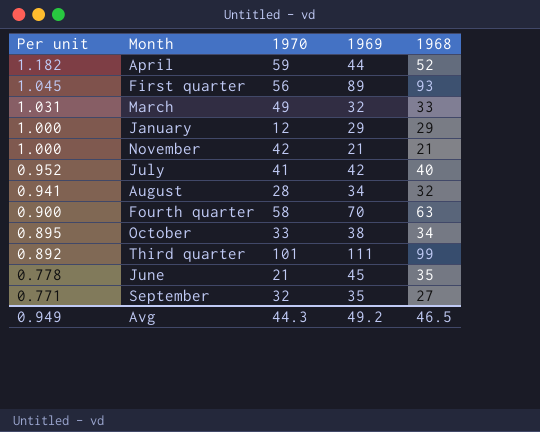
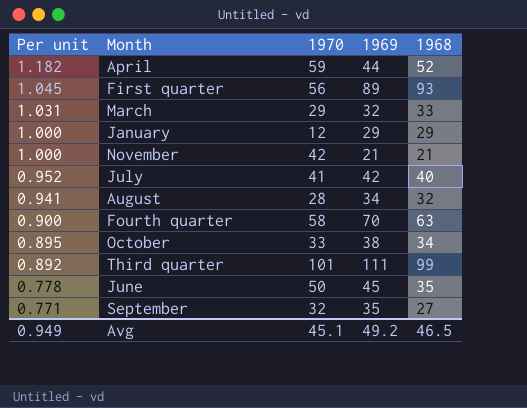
March | 1970: 49 -> 29
June | 1970: 21 -> 50
Avg | 1970: 44.3 -> 45.1

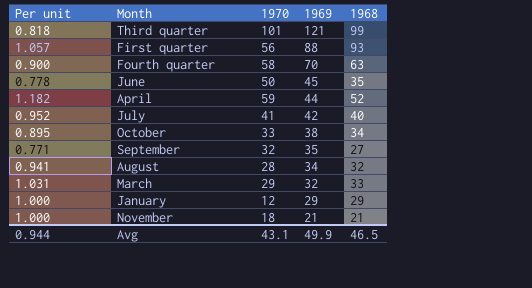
row order: Per unit descending -> 1969 descending
Third quarter | Per unit: 0.892 -> 0.818
Third quarter | 1969: 111 -> 121
First quarter | Per unit: 1.045 -> 1.057
First quarter | 1969: 89 -> 88
November | 1970: 42 -> 18
Avg | Per unit: 0.949 -> 0.944
Avg | 1970: 45.1 -> 43.1
Avg | 1969: 49.2 -> 49.9

